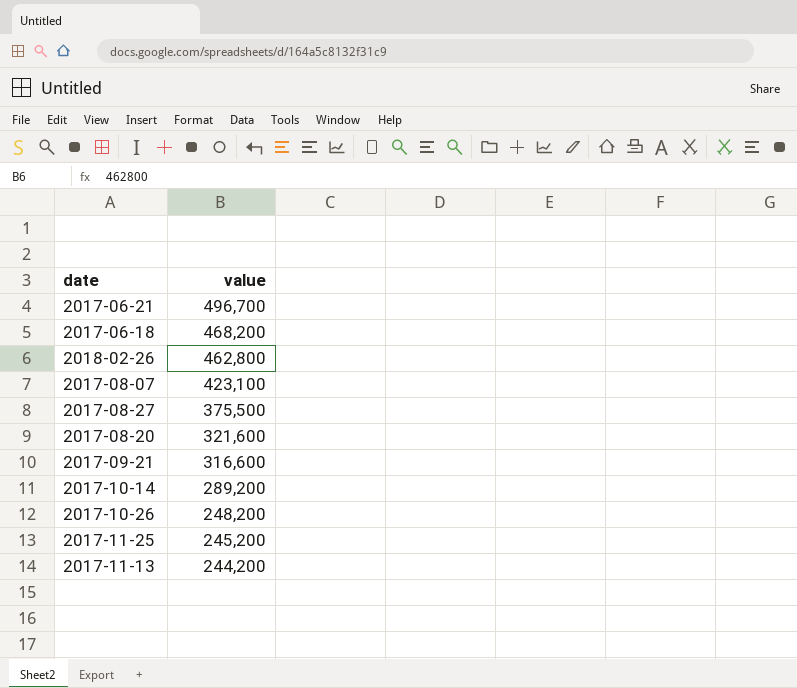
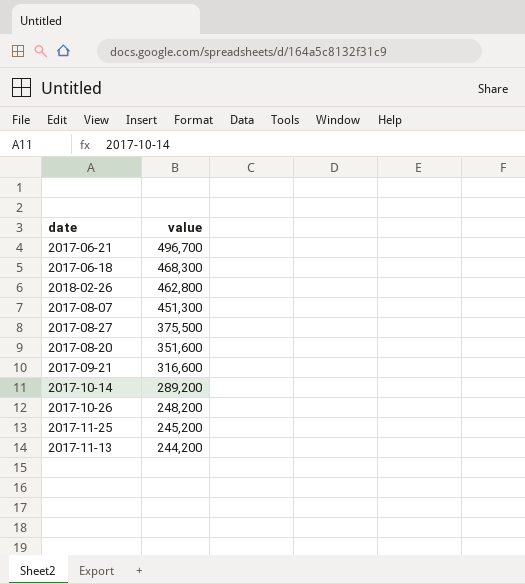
2017-06-18 | value: 468,200 -> 468,300
2017-08-07 | value: 423,100 -> 451,300
2017-08-20 | value: 321,600 -> 351,600

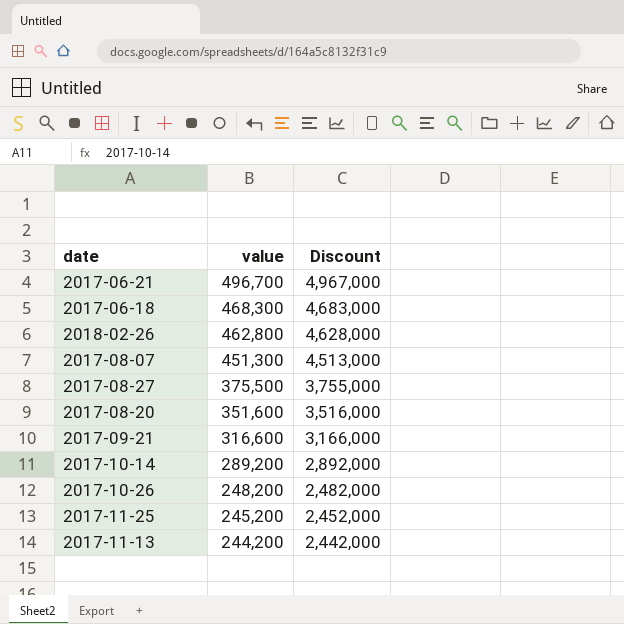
column Discount | formula: none -> [value] * 10

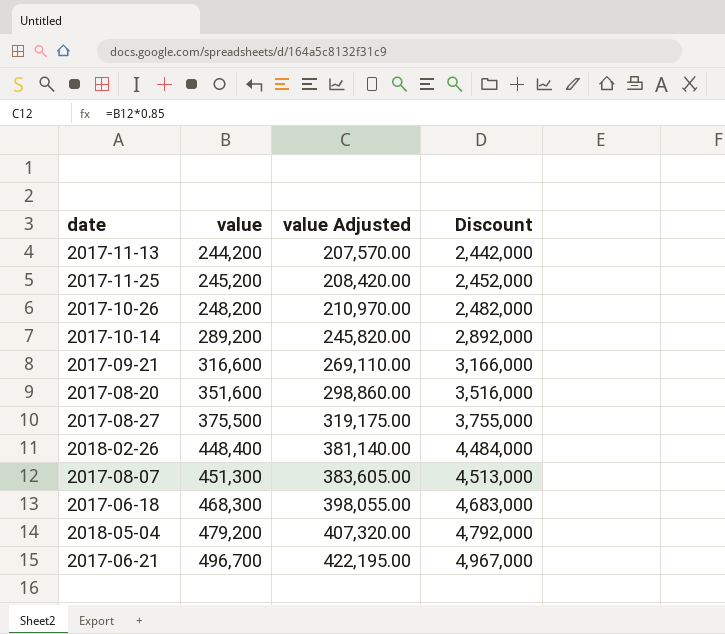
row order: value descending -> value ascending
column value Adjusted | formula: none -> [value] * 0.85
2018-02-26 | value: 462,800 -> 448,400
2018-02-26 | Discount: 4,628,000 -> 4,484,000
row 2018-05-04: none -> 479,200 | 407,320.00 | 4,792,000

